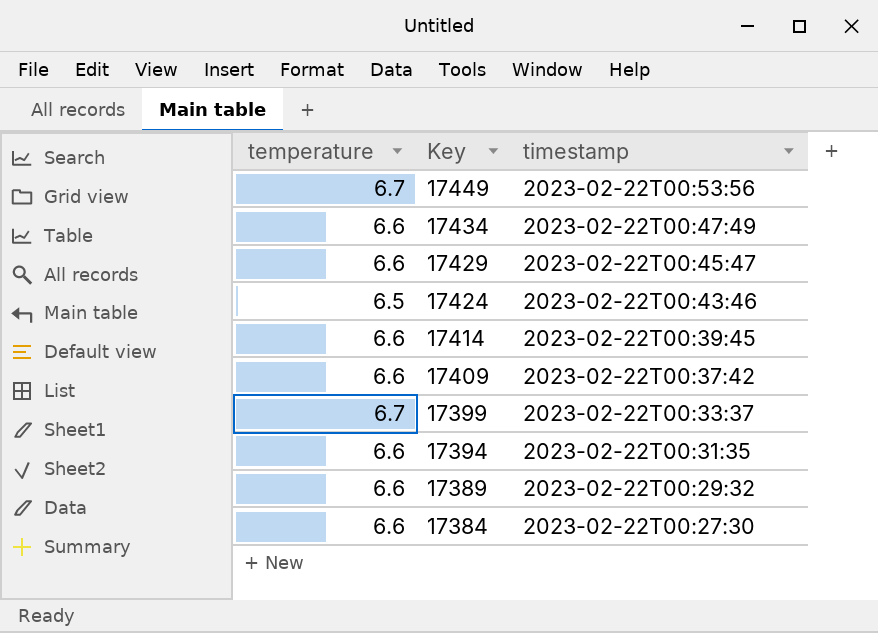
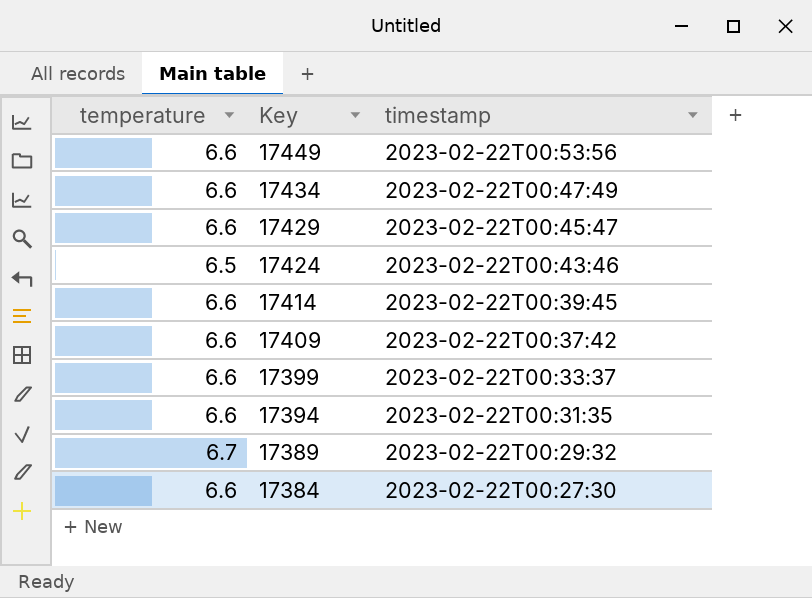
17449 | temperature: 6.7 -> 6.6
17399 | temperature: 6.7 -> 6.6
17389 | temperature: 6.6 -> 6.7

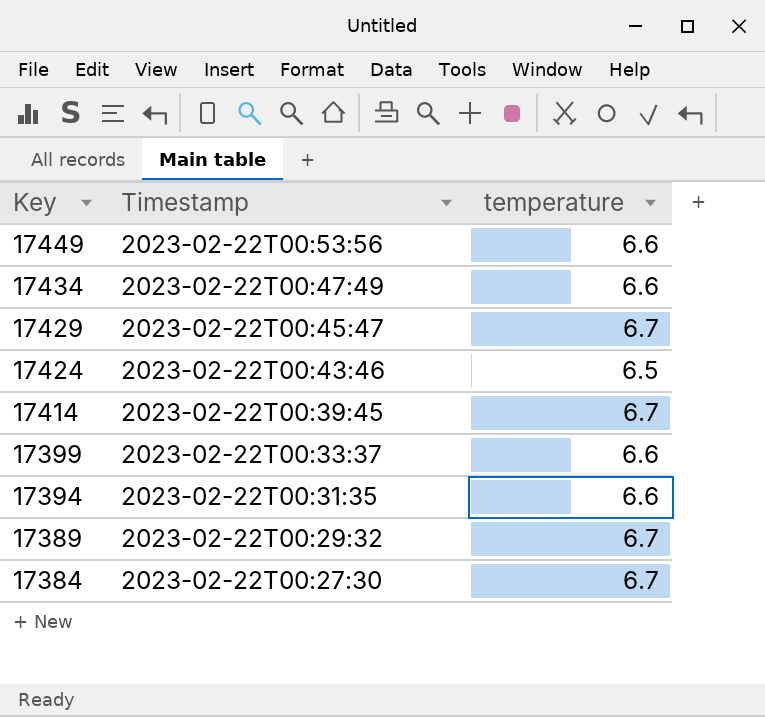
column name: timestamp -> Timestamp
column temperature | position: 1 -> 3
row 17409: 6.6 | 2023-02-22T00:37:42 -> none
17429 | temperature: 6.6 -> 6.7
17414 | temperature: 6.6 -> 6.7
17384 | temperature: 6.6 -> 6.7

